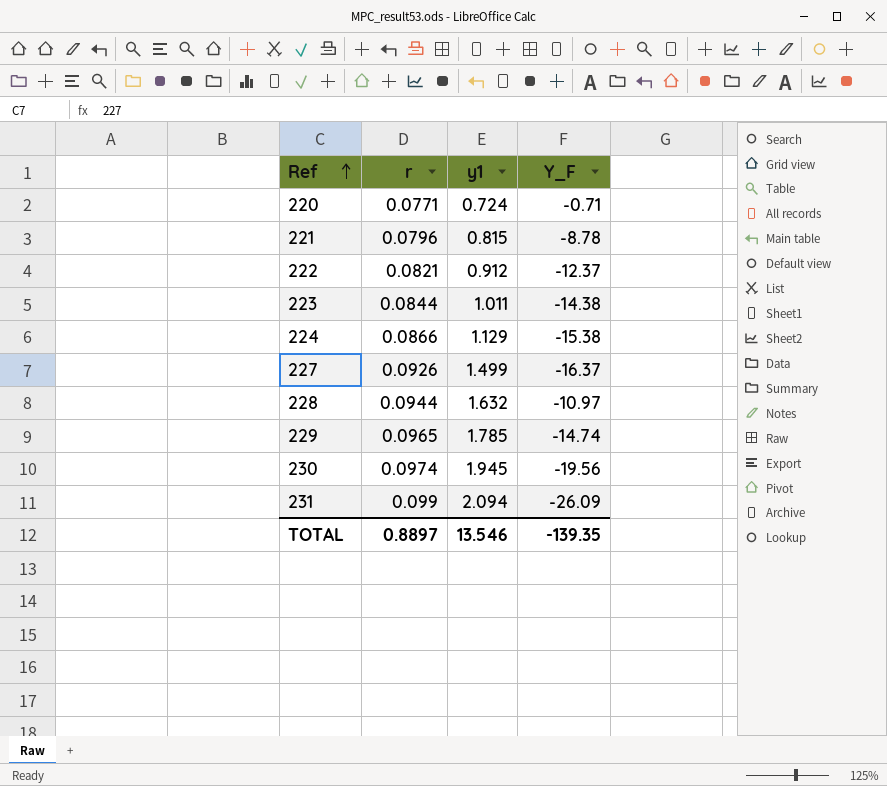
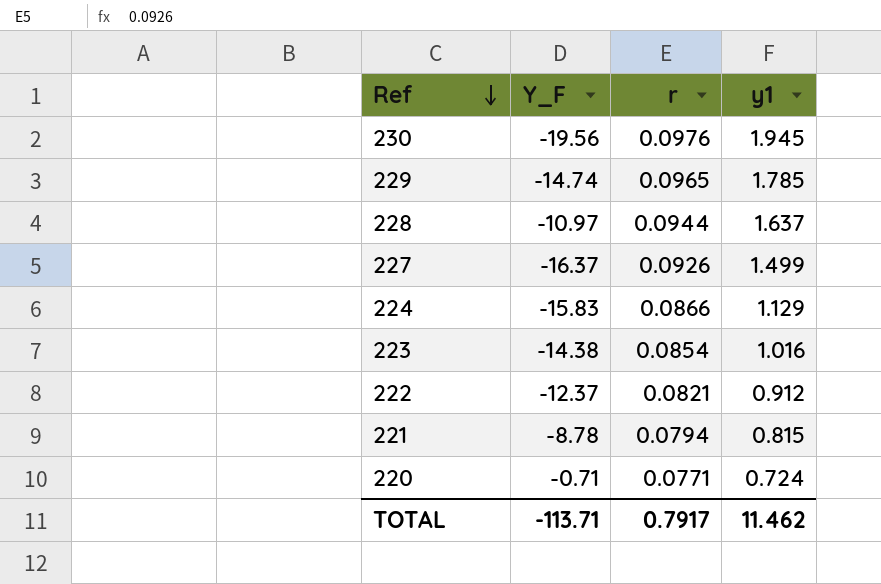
row order: Ref ascending -> Ref descending
column Y_F | position: 4 -> 2
row 231: 0.099 | 2.094 | -26.09 -> none
230 | r: 0.0974 -> 0.0976
228 | y1: 1.632 -> 1.637
224 | Y_F: -15.38 -> -15.83
223 | r: 0.0844 -> 0.0854
223 | y1: 1.011 -> 1.016
221 | r: 0.0796 -> 0.0794
TOTAL | Y_F: -139.35 -> -113.71
TOTAL | r: 0.8897 -> 0.7917
TOTAL | y1: 13.546 -> 11.462

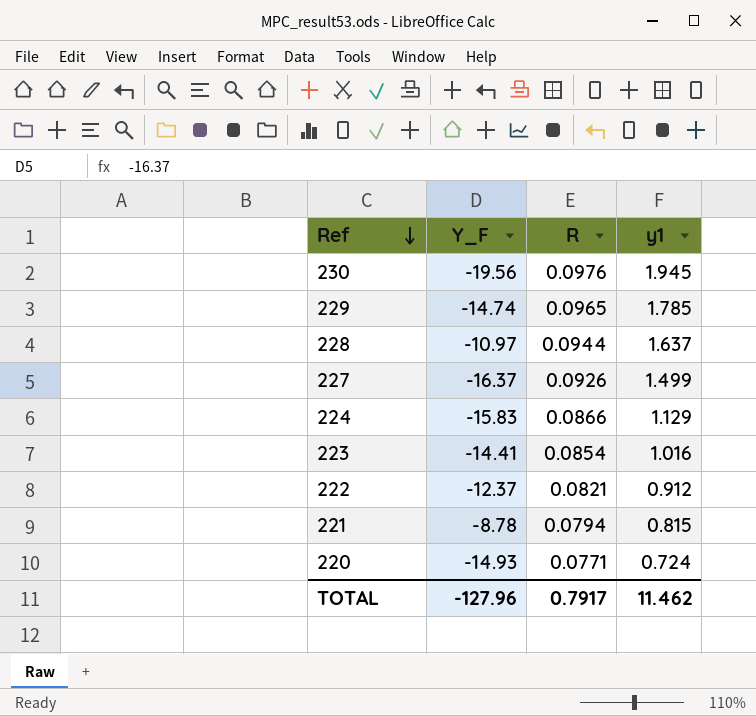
column name: r -> R
223 | Y_F: -14.38 -> -14.41
220 | Y_F: -0.71 -> -14.93
TOTAL | Y_F: -113.71 -> -127.96

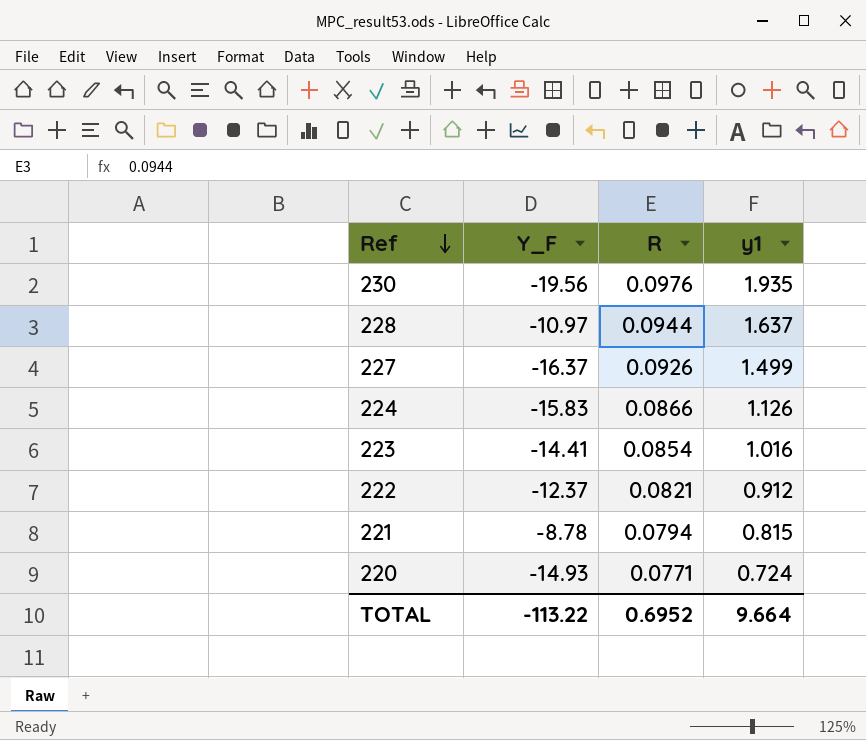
row 229: -14.74 | 0.0965 | 1.785 -> none
230 | y1: 1.945 -> 1.935
224 | y1: 1.129 -> 1.126
TOTAL | Y_F: -127.96 -> -113.22
TOTAL | R: 0.7917 -> 0.6952
TOTAL | y1: 11.462 -> 9.664

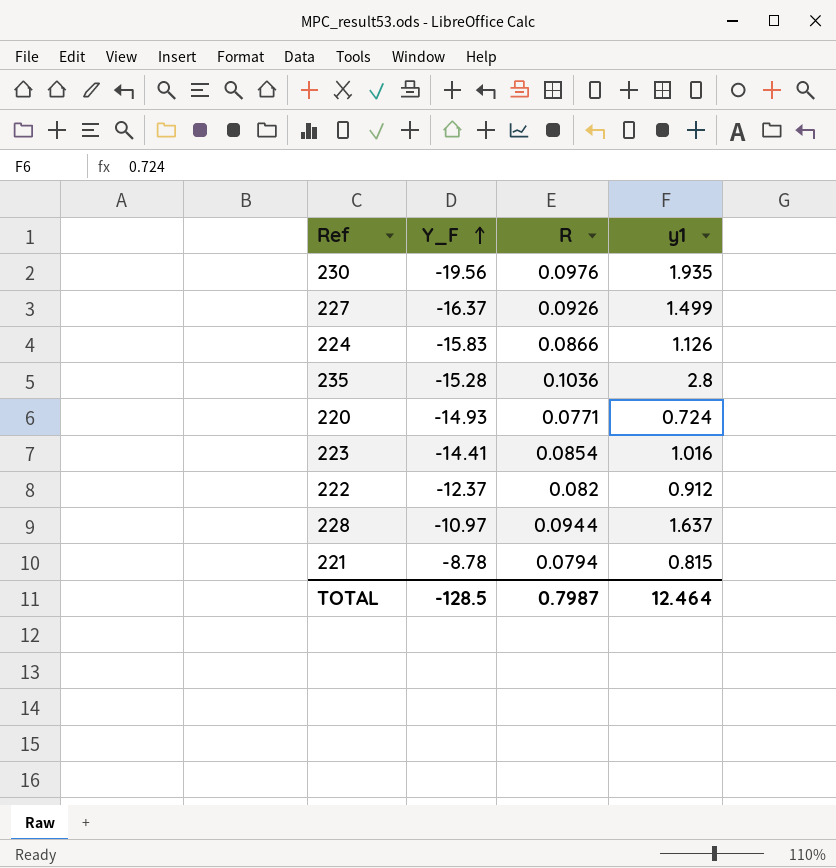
row order: Ref descending -> Y_F ascending
row 235: none -> -15.28 | 0.1036 | 2.8
222 | R: 0.0821 -> 0.082
TOTAL | Y_F: -113.22 -> -128.5
TOTAL | R: 0.6952 -> 0.7987
TOTAL | y1: 9.664 -> 12.464

